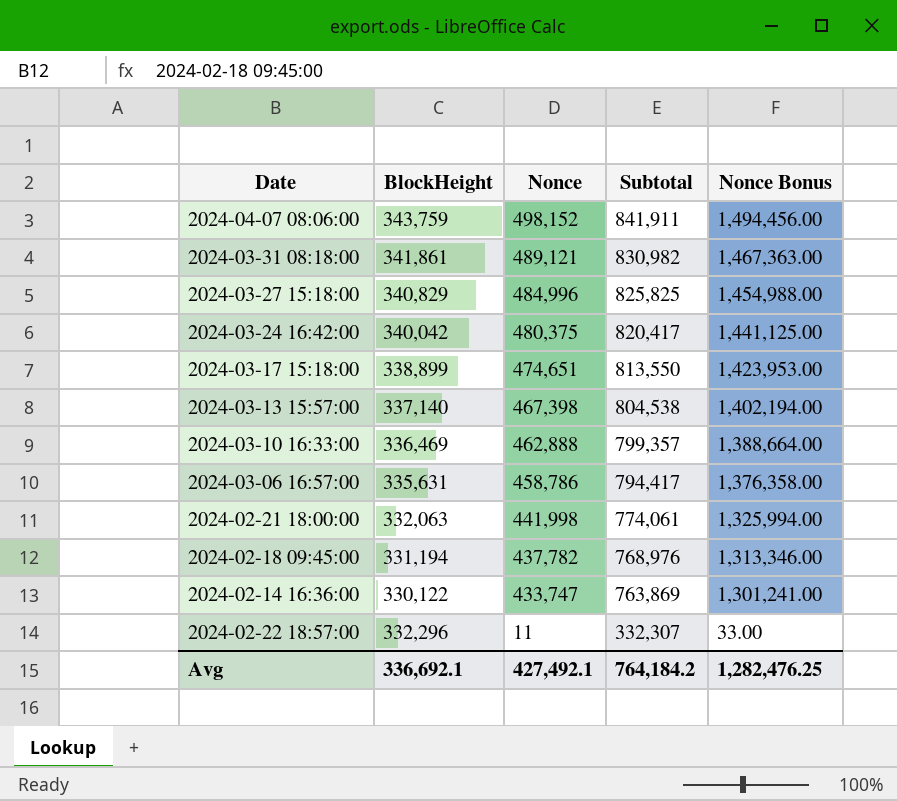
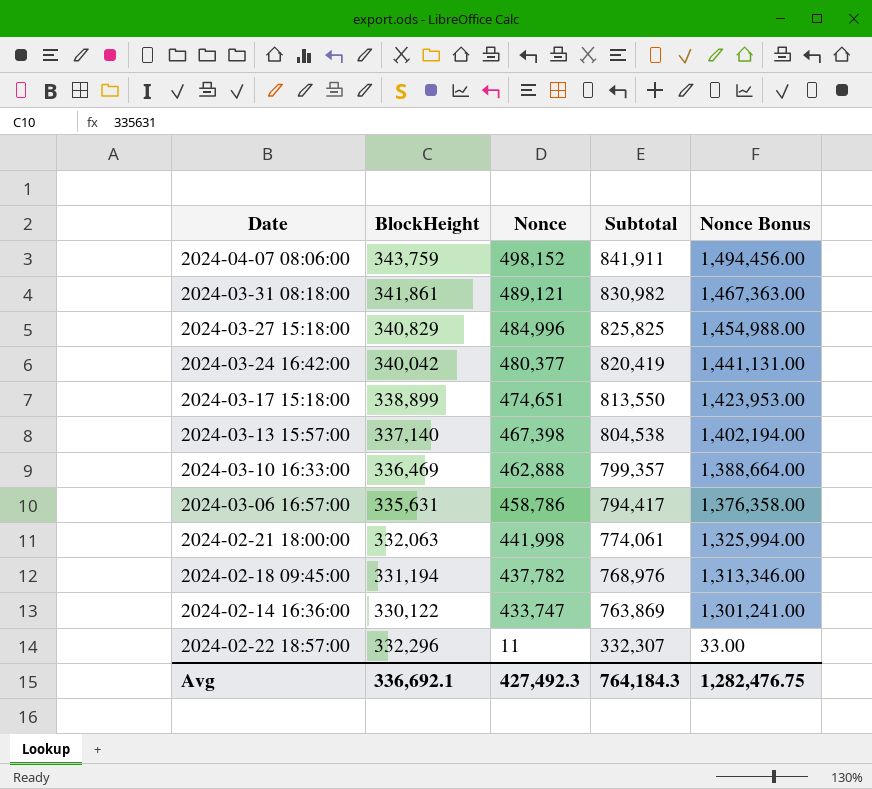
2024-03-24 16:42:00 | Nonce: 480,375 -> 480,377
2024-03-24 16:42:00 | Subtotal: 820,417 -> 820,419
2024-03-24 16:42:00 | Nonce Bonus: 1,441,125.00 -> 1,441,131.00
Avg | Nonce: 427,492.1 -> 427,492.3
Avg | Subtotal: 764,184.2 -> 764,184.3
Avg | Nonce Bonus: 1,282,476.25 -> 1,282,476.75

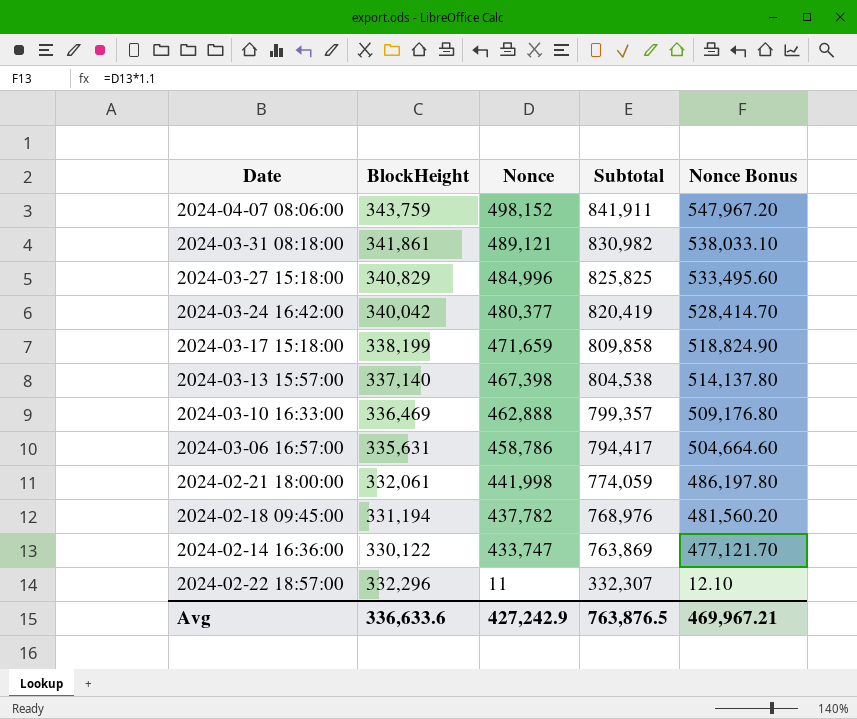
column Nonce Bonus | formula: [Nonce] * 3 -> [Nonce] * 1.1
2024-03-17 15:18:00 | BlockHeight: 338,899 -> 338,199
2024-03-17 15:18:00 | Nonce: 474,651 -> 471,659
2024-03-17 15:18:00 | Subtotal: 813,550 -> 809,858
2024-02-21 18:00:00 | BlockHeight: 332,063 -> 332,061
2024-02-21 18:00:00 | Subtotal: 774,061 -> 774,059
Avg | BlockHeight: 336,692.1 -> 336,633.6
Avg | Nonce: 427,492.3 -> 427,242.9
Avg | Subtotal: 764,184.3 -> 763,876.5
Avg | Nonce Bonus: 1,282,476.75 -> 469,967.21

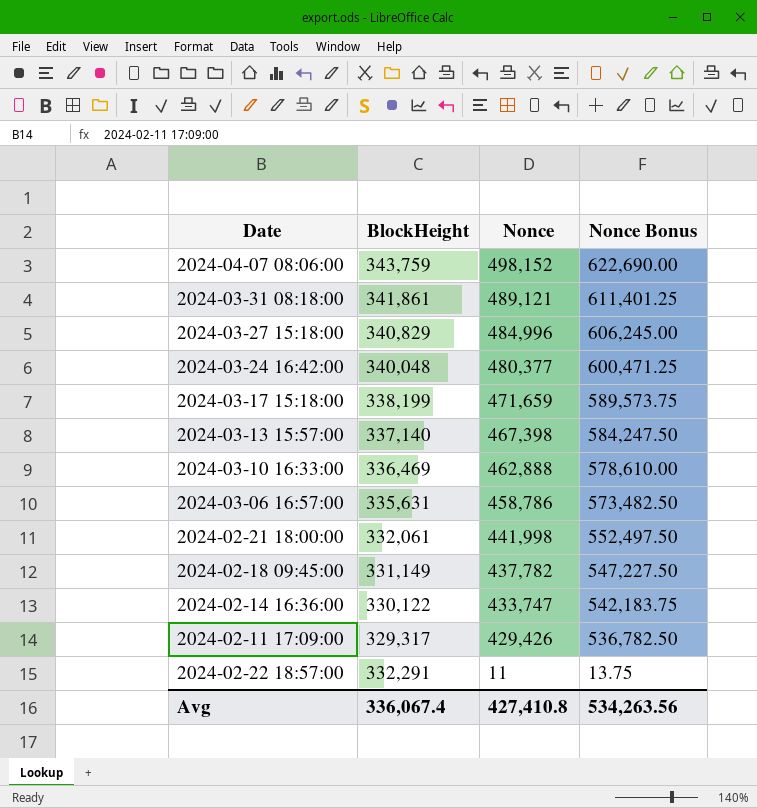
column Subtotal | formula: [BlockHeight] + [Nonce] -> none
column Nonce Bonus | formula: [Nonce] * 1.1 -> [Nonce] * 1.25
2024-03-24 16:42:00 | BlockHeight: 340,042 -> 340,048
2024-02-18 09:45:00 | BlockHeight: 331,194 -> 331,149
row 2024-02-11 17:09:00: none -> 329,317 | 429,426 | 536,782.50
2024-02-22 18:57:00 | BlockHeight: 332,296 -> 332,291
Avg | BlockHeight: 336,633.6 -> 336,067.4
Avg | Nonce: 427,242.9 -> 427,410.8
Avg | Nonce Bonus: 469,967.21 -> 534,263.56

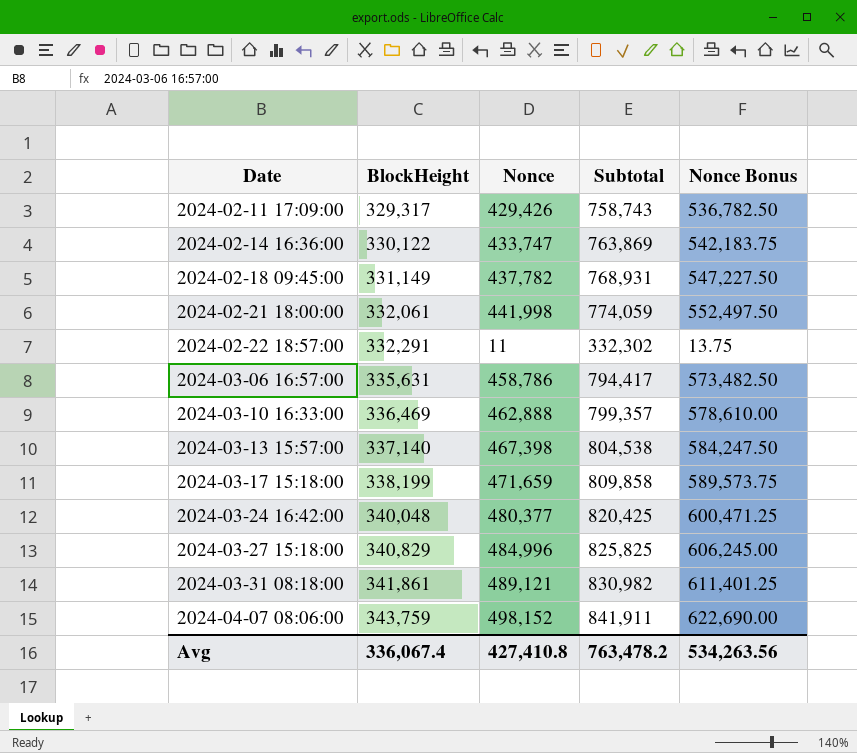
row order: Nonce descending -> Date ascending
column Subtotal | formula: none -> [BlockHeight] + [Nonce]

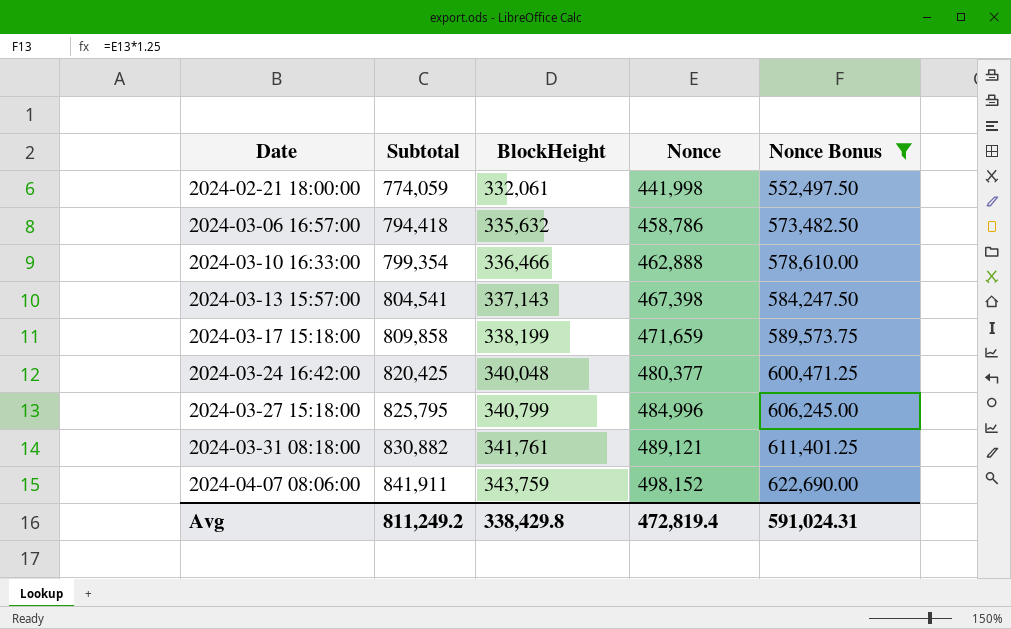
filter: none -> Nonce Bonus >= 552,497.50
column Subtotal | position: 4 -> 2
2024-03-06 16:57:00 | Subtotal: 794,417 -> 794,418
2024-03-06 16:57:00 | BlockHeight: 335,631 -> 335,632
2024-03-10 16:33:00 | Subtotal: 799,357 -> 799,354
2024-03-10 16:33:00 | BlockHeight: 336,469 -> 336,466
2024-03-13 15:57:00 | Subtotal: 804,538 -> 804,541
2024-03-13 15:57:00 | BlockHeight: 337,140 -> 337,143
2024-03-27 15:18:00 | Subtotal: 825,825 -> 825,795
2024-03-27 15:18:00 | BlockHeight: 340,829 -> 340,799
2024-03-31 08:18:00 | Subtotal: 830,982 -> 830,882
2024-03-31 08:18:00 | BlockHeight: 341,861 -> 341,761
Avg | Subtotal: 763,478.2 -> 811,249.2
Avg | BlockHeight: 336,067.4 -> 338,429.8
Avg | Nonce: 427,410.8 -> 472,819.4
Avg | Nonce Bonus: 534,263.56 -> 591,024.31

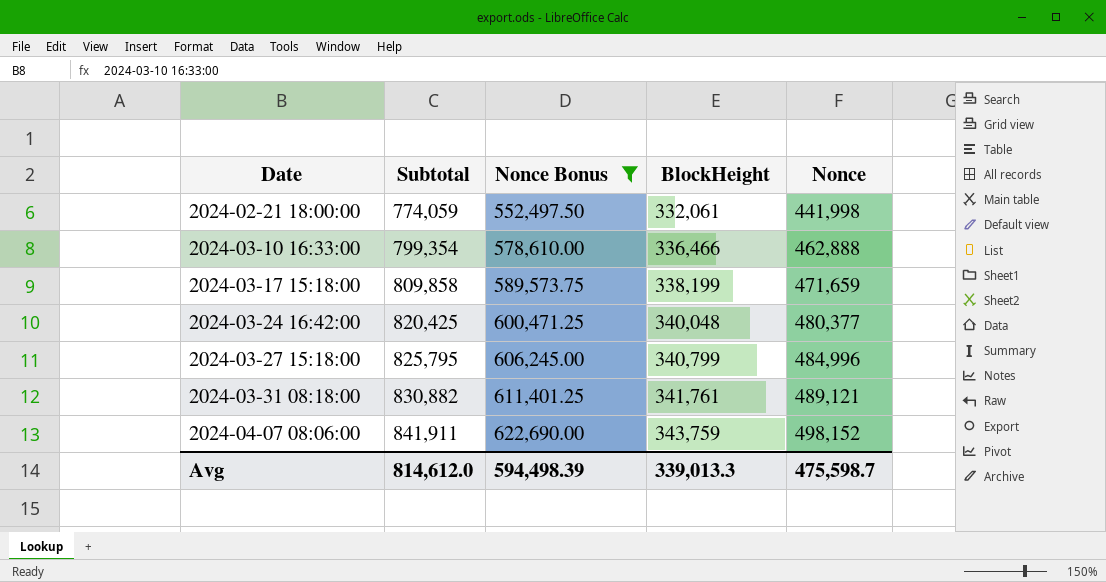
column Nonce Bonus | position: 5 -> 3
row 2024-03-06 16:57:00: 794,418 | 335,632 | 458,786 | 573,482.50 -> none
row 2024-03-13 15:57:00: 804,541 | 337,143 | 467,398 | 584,247.50 -> none
Avg | Subtotal: 811,249.2 -> 814,612.0
Avg | Nonce Bonus: 591,024.31 -> 594,498.39
Avg | BlockHeight: 338,429.8 -> 339,013.3
Avg | Nonce: 472,819.4 -> 475,598.7

